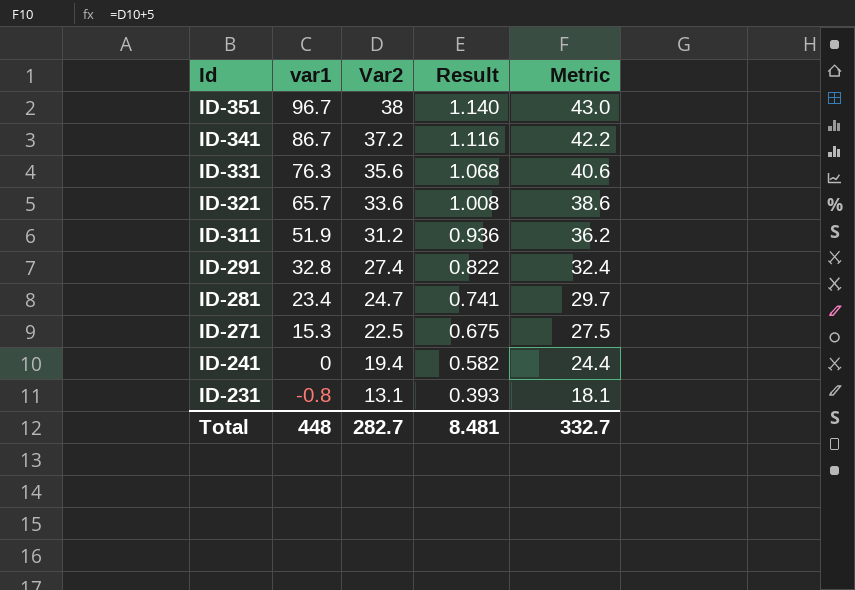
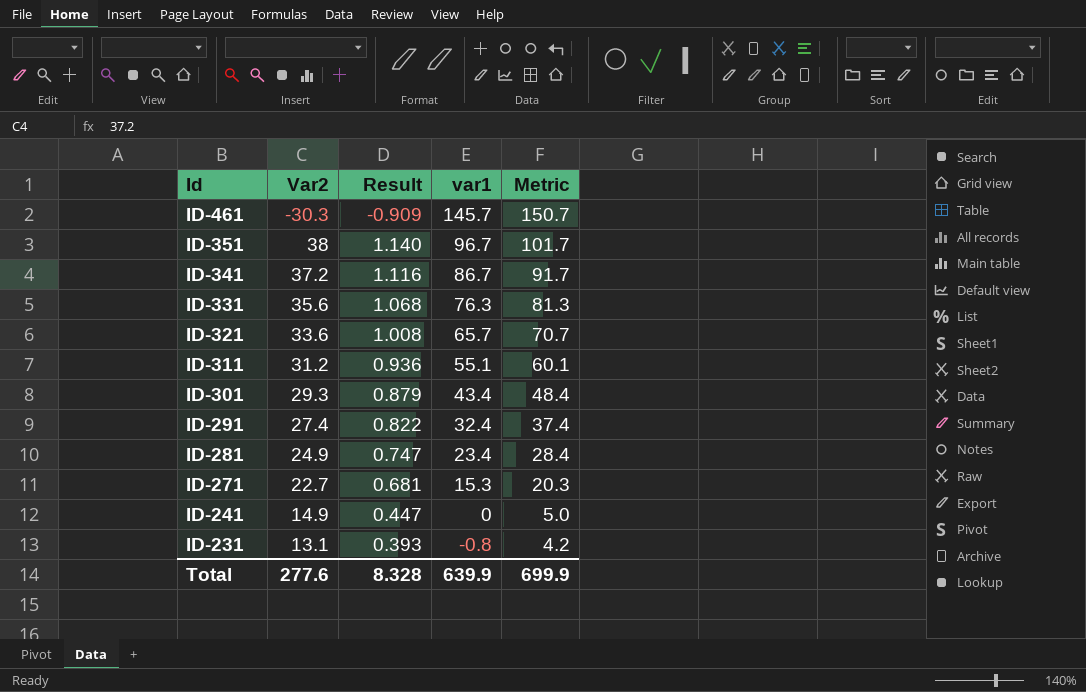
column var1 | position: 2 -> 4
column Metric | formula: [Var2] + 5 -> [var1] + 5
row ID-461: none -> -30.3 | -0.909 | 145.7 | 150.7
ID-311 | var1: 51.9 -> 55.1
row ID-301: none -> 29.3 | 0.879 | 43.4 | 48.4
ID-291 | var1: 32.8 -> 32.4
ID-281 | Var2: 24.7 -> 24.9
ID-281 | Result: 0.741 -> 0.747
ID-271 | Var2: 22.5 -> 22.7
ID-271 | Result: 0.675 -> 0.681
ID-241 | Var2: 19.4 -> 14.9
ID-241 | Result: 0.582 -> 0.447
Total | Var2: 282.7 -> 277.6
Total | Result: 8.481 -> 8.328
Total | var1: 448 -> 639.9
Total | Metric: 332.7 -> 699.9

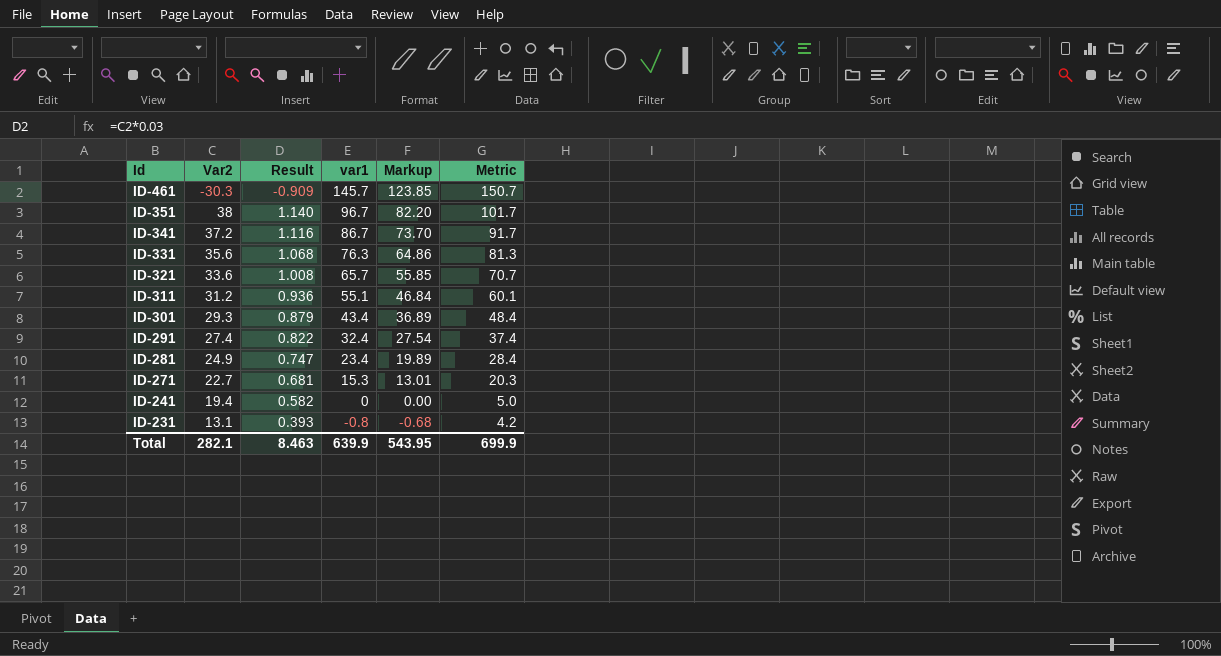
column Markup | formula: none -> [var1] * 0.85
ID-241 | Var2: 14.9 -> 19.4
ID-241 | Result: 0.447 -> 0.582
Total | Var2: 277.6 -> 282.1
Total | Result: 8.328 -> 8.463

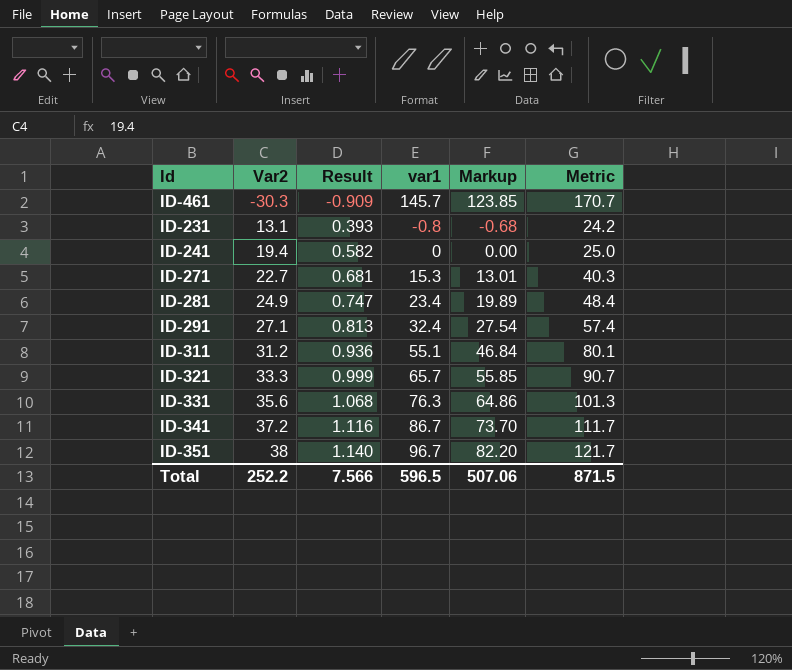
row order: Id descending -> Var2 ascending
column Metric | formula: [var1] + 5 -> [var1] + 25
row ID-301: 29.3 | 0.879 | 43.4 | 36.89 | 48.4 -> none
ID-291 | Var2: 27.4 -> 27.1
ID-291 | Result: 0.822 -> 0.813
ID-321 | Var2: 33.6 -> 33.3
ID-321 | Result: 1.008 -> 0.999
Total | Var2: 282.1 -> 252.2
Total | Result: 8.463 -> 7.566
Total | var1: 639.9 -> 596.5
Total | Markup: 543.95 -> 507.06
Total | Metric: 699.9 -> 871.5

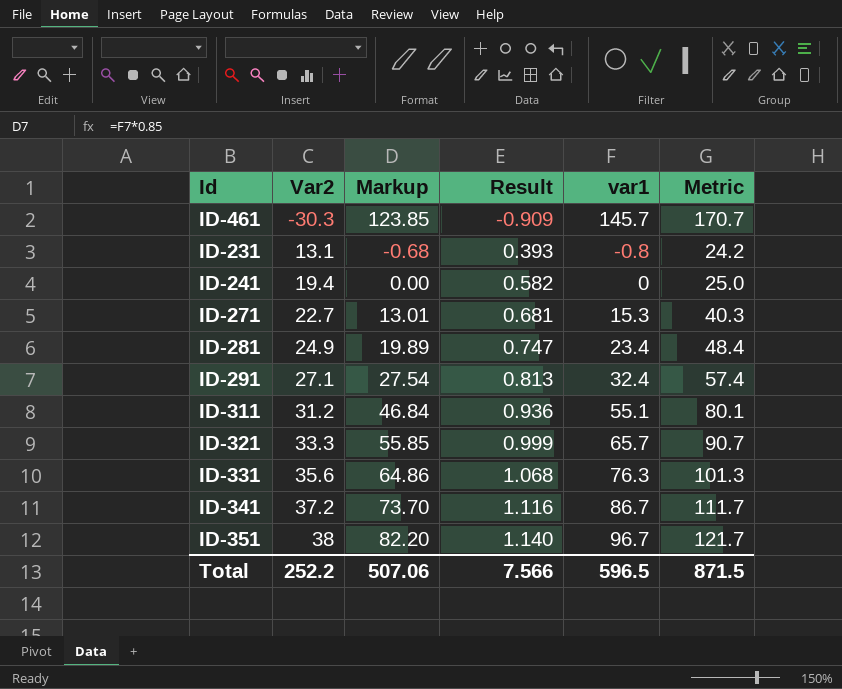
column Markup | position: 5 -> 3

